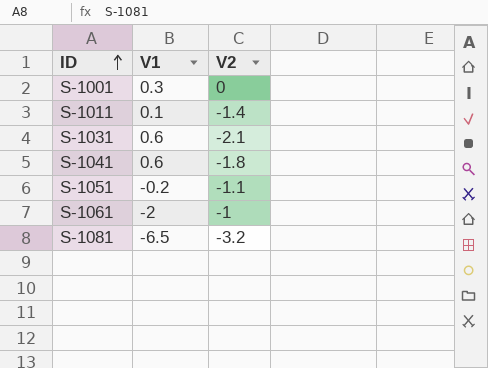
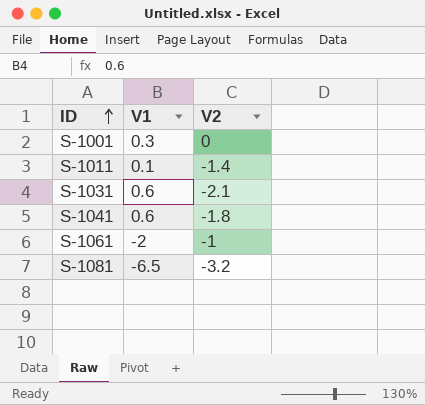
row S-1051: -0.2 | -1.1 -> none

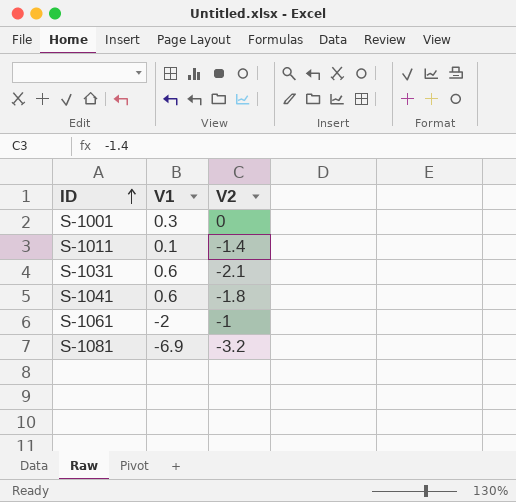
S-1081 | V1: -6.5 -> -6.9

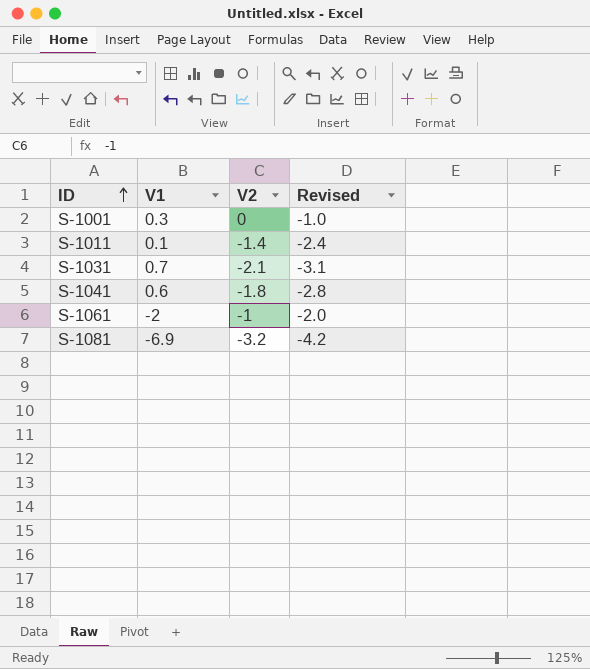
column Revised | formula: none -> [V2] - 1
S-1031 | V1: 0.6 -> 0.7

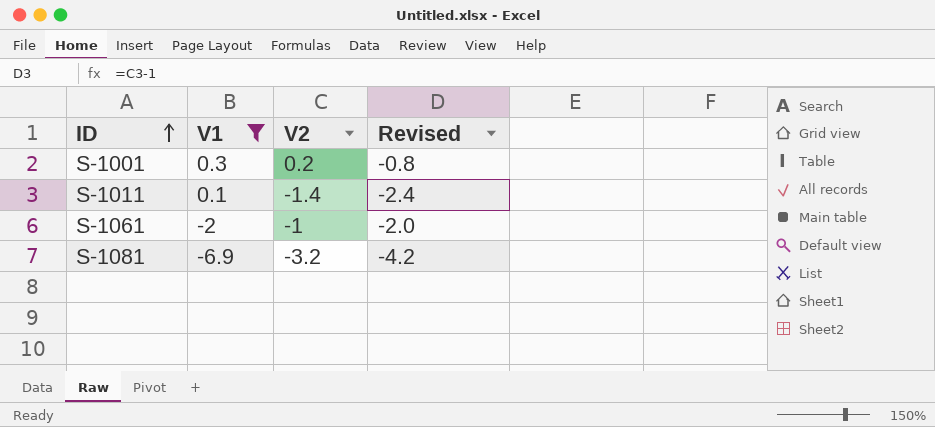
filter: none -> V1 <= 0.3
S-1001 | V2: 0 -> 0.2
S-1001 | Revised: -1.0 -> -0.8

